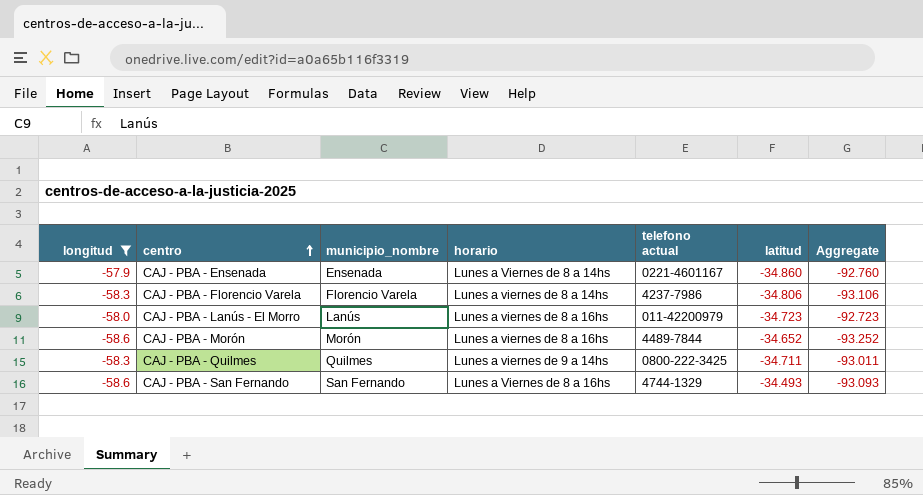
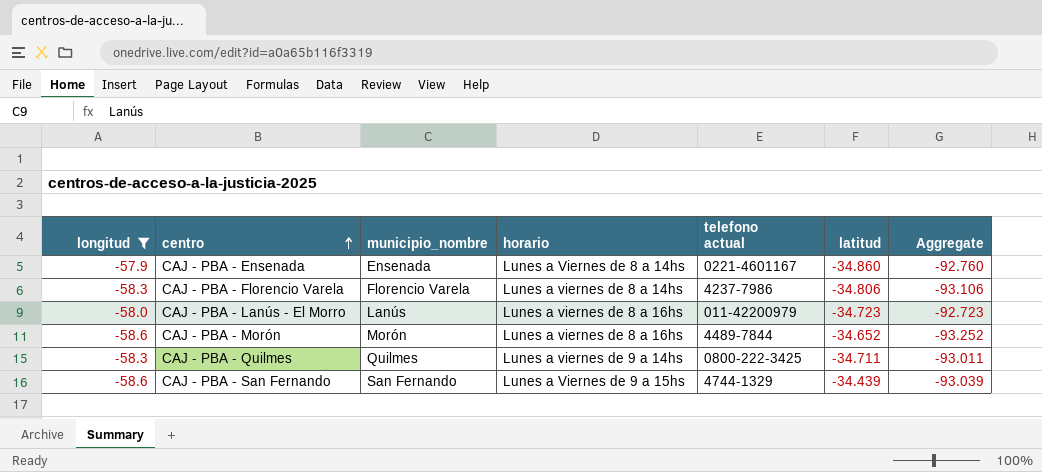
CAJ - PBA - San Fernando | horario: Lunes a Viernes de 8 a 16hs -> Lunes a Viernes de 9 a 15hs
CAJ - PBA - San Fernando | latitud: -34.493 -> -34.439
CAJ - PBA - San Fernando | Aggregate: -93.093 -> -93.039

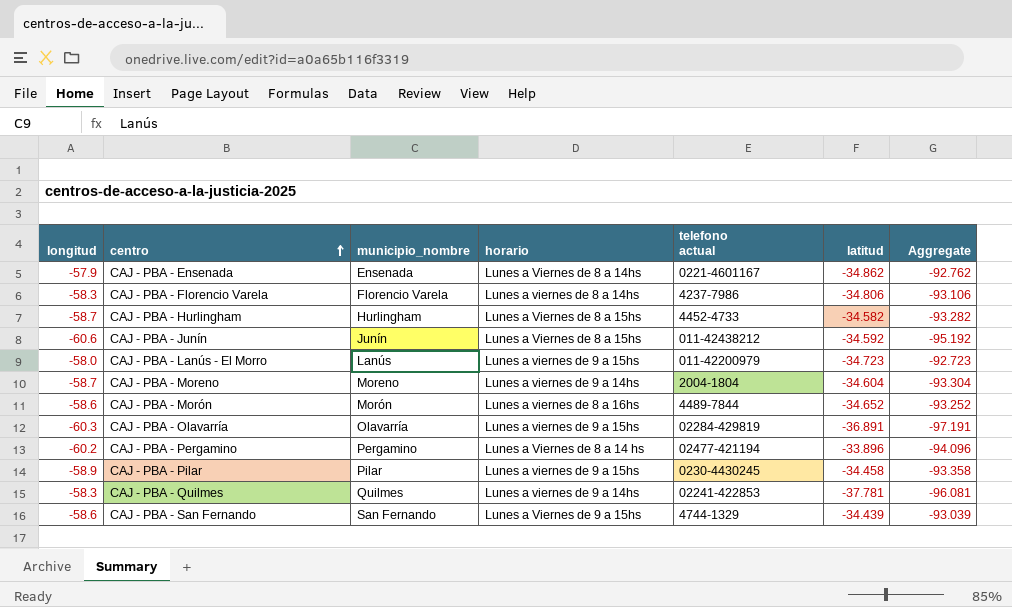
filter: longitud >= -58.6 -> none
CAJ - PBA - Ensenada | latitud: -34.860 -> -34.862
CAJ - PBA - Ensenada | Aggregate: -92.760 -> -92.762
CAJ - PBA - Lanús - El Morro | horario: Lunes a viernes de 8 a 16hs -> Lunes a viernes de 9 a 15hs
CAJ - PBA - Quilmes | telefono actual: 0800-222-3425 -> 02241-422853
CAJ - PBA - Quilmes | latitud: -34.711 -> -37.781
CAJ - PBA - Quilmes | Aggregate: -93.011 -> -96.081

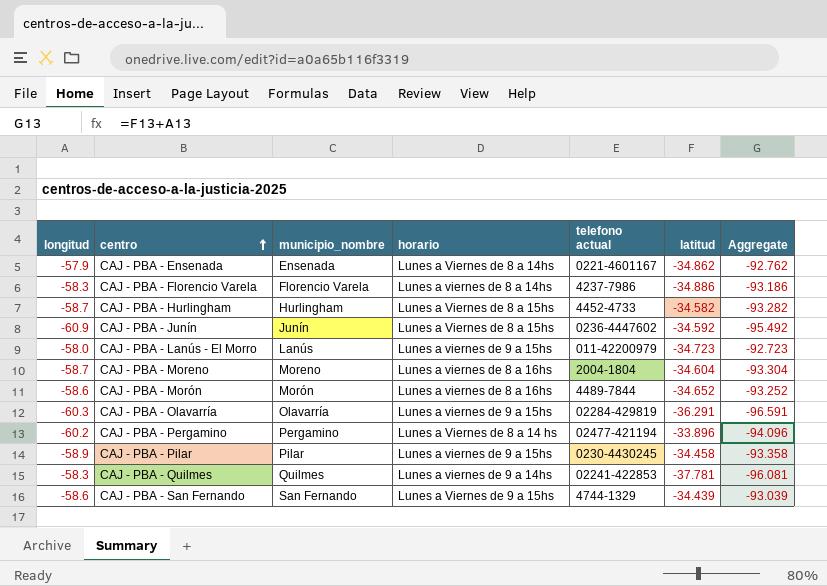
CAJ - PBA - Florencio Varela | latitud: -34.806 -> -34.886
CAJ - PBA - Florencio Varela | Aggregate: -93.106 -> -93.186
CAJ - PBA - Junín | longitud: -60.6 -> -60.9
CAJ - PBA - Junín | telefono actual: 011-42438212 -> 0236-4447602
CAJ - PBA - Junín | Aggregate: -95.192 -> -95.492
CAJ - PBA - Moreno | horario: Lunes a viernes de 9 a 14hs -> Lunes a viernes de 8 a 16hs
CAJ - PBA - Olavarría | latitud: -36.891 -> -36.291
CAJ - PBA - Olavarría | Aggregate: -97.191 -> -96.591

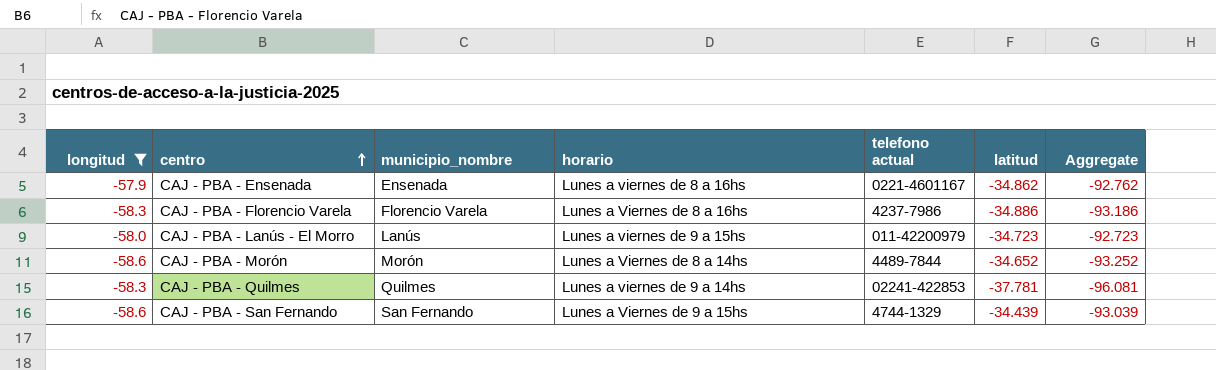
filter: none -> longitud >= -58.6
CAJ - PBA - Ensenada | horario: Lunes a Viernes de 8 a 14hs -> Lunes a viernes de 8 a 16hs
CAJ - PBA - Florencio Varela | horario: Lunes a viernes de 8 a 14hs -> Lunes a Viernes de 8 a 16hs
CAJ - PBA - Morón | horario: Lunes a viernes de 8 a 16hs -> Lunes a Viernes de 8 a 14hs

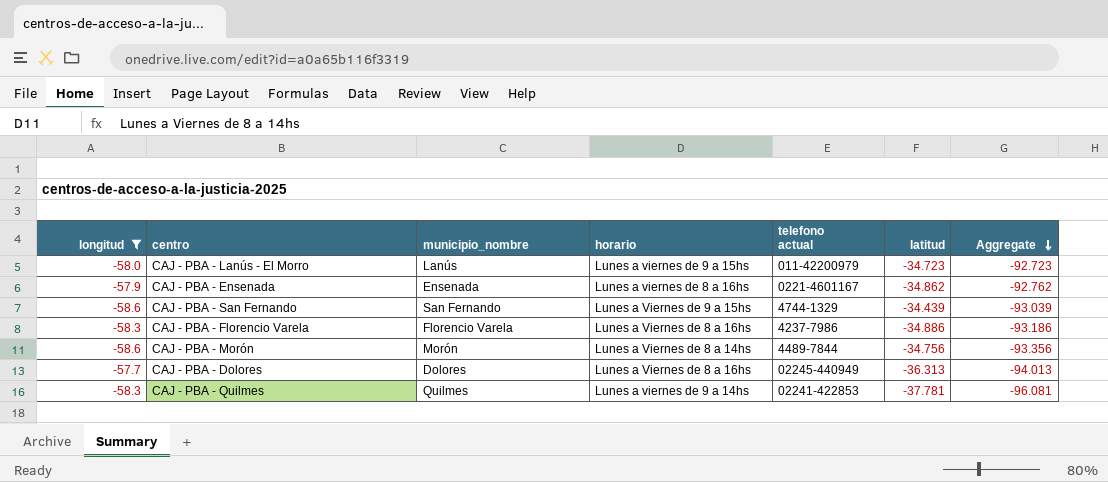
row order: centro ascending -> Aggregate descending
CAJ - PBA - Morón | latitud: -34.652 -> -34.756
CAJ - PBA - Morón | Aggregate: -93.252 -> -93.356
row CAJ - PBA - Dolores: none -> -57.7 | Dolores | Lunes a Viernes de 8 a 16hs | 02245-440949 | -36.313 | -94.013

